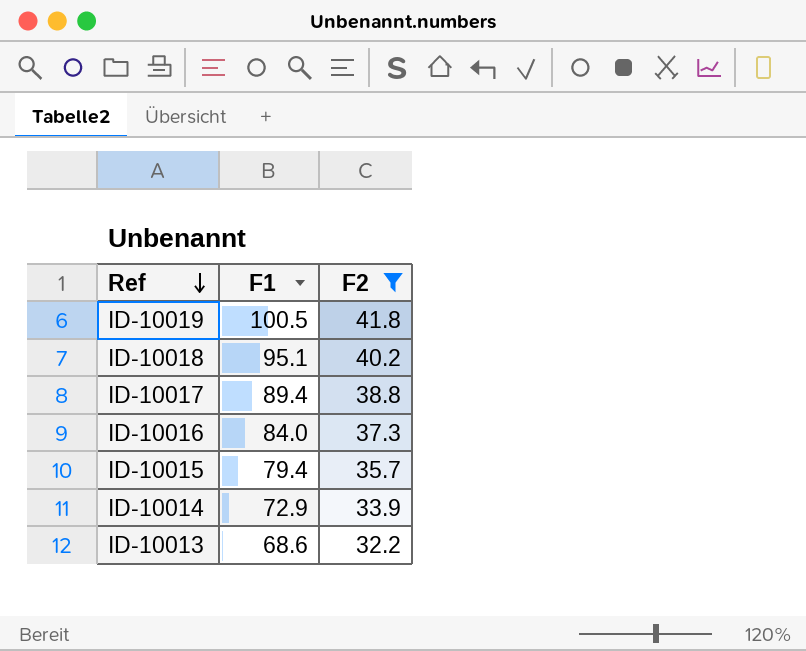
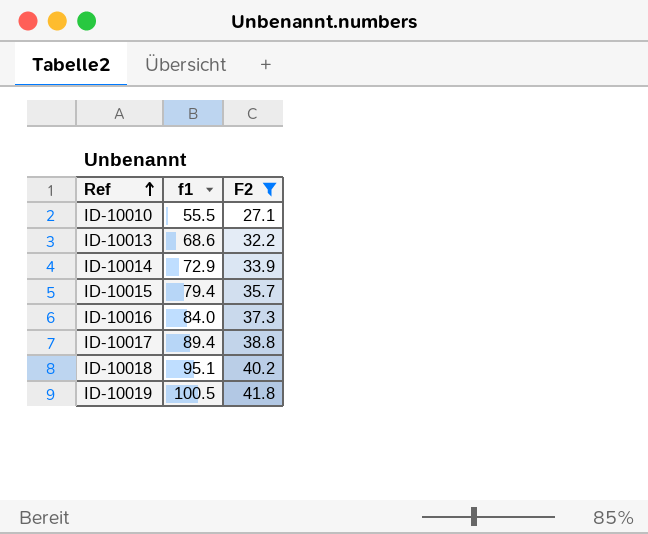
row order: Ref descending -> Ref ascending
column name: F1 -> f1
row ID-10010: none -> 55.5 | 27.1

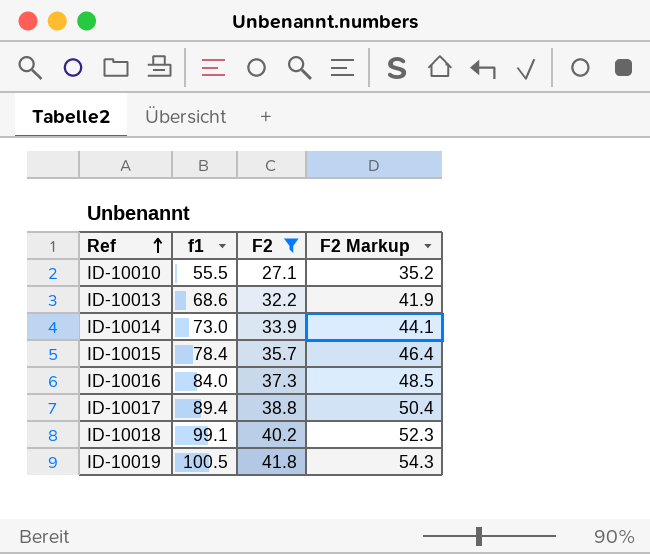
column F2 Markup | formula: none -> [F2] * 1.3
ID-10014 | f1: 72.9 -> 73.0
ID-10015 | f1: 79.4 -> 78.4
ID-10018 | f1: 95.1 -> 99.1

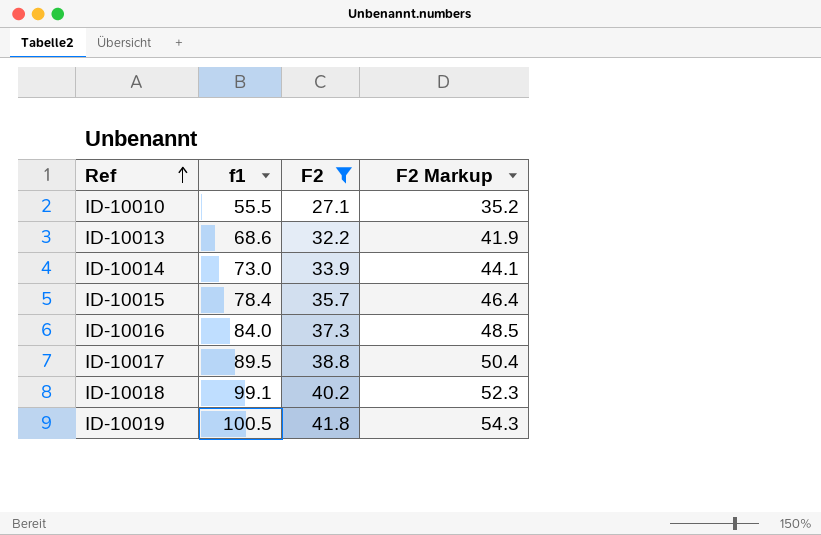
ID-10017 | f1: 89.4 -> 89.5

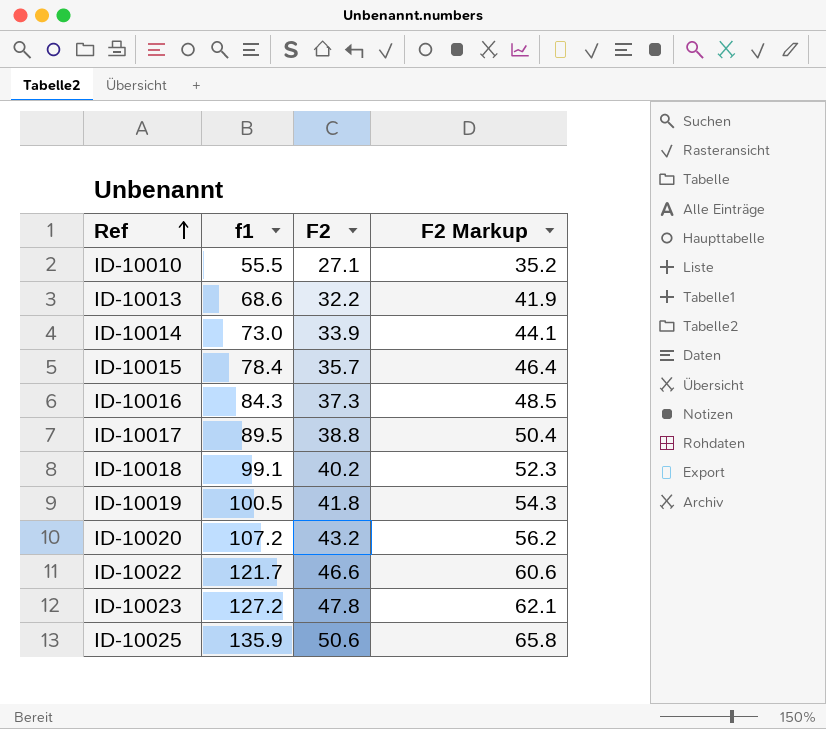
filter: F2 <= 41.8 -> none
ID-10016 | f1: 84.0 -> 84.3

